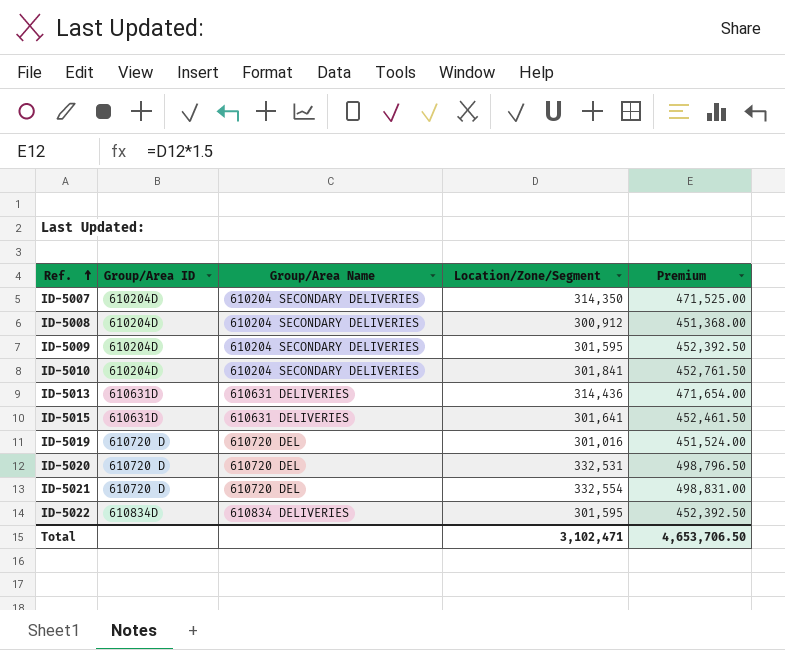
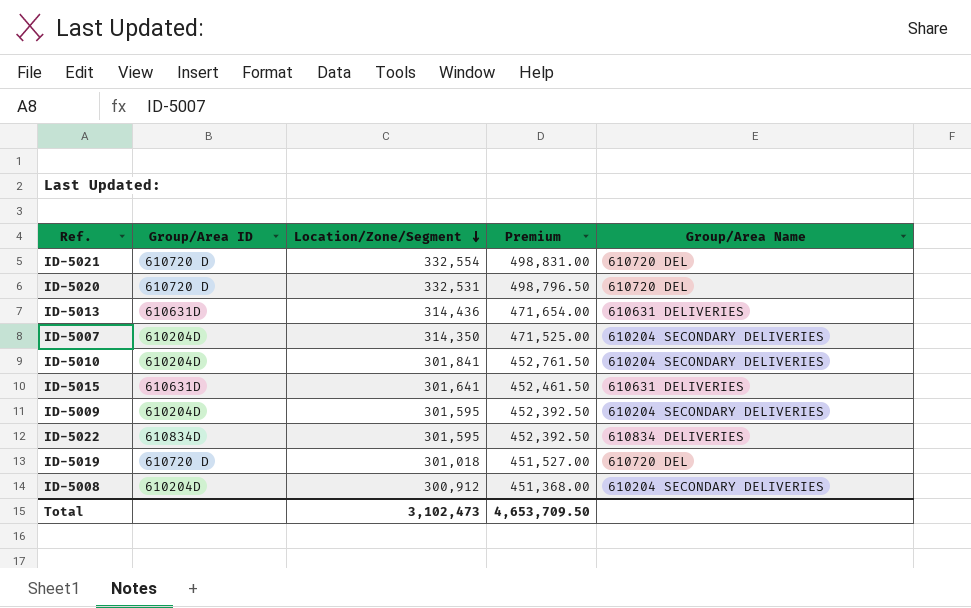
row order: Ref. ascending -> Location/Zone/Segment descending
column Group/Area Name | position: 3 -> 5
ID-5019 | Location/Zone/Segment: 301,016 -> 301,018
ID-5019 | Premium: 451,524.00 -> 451,527.00
Total | Location/Zone/Segment: 3,102,471 -> 3,102,473
Total | Premium: 4,653,706.50 -> 4,653,709.50

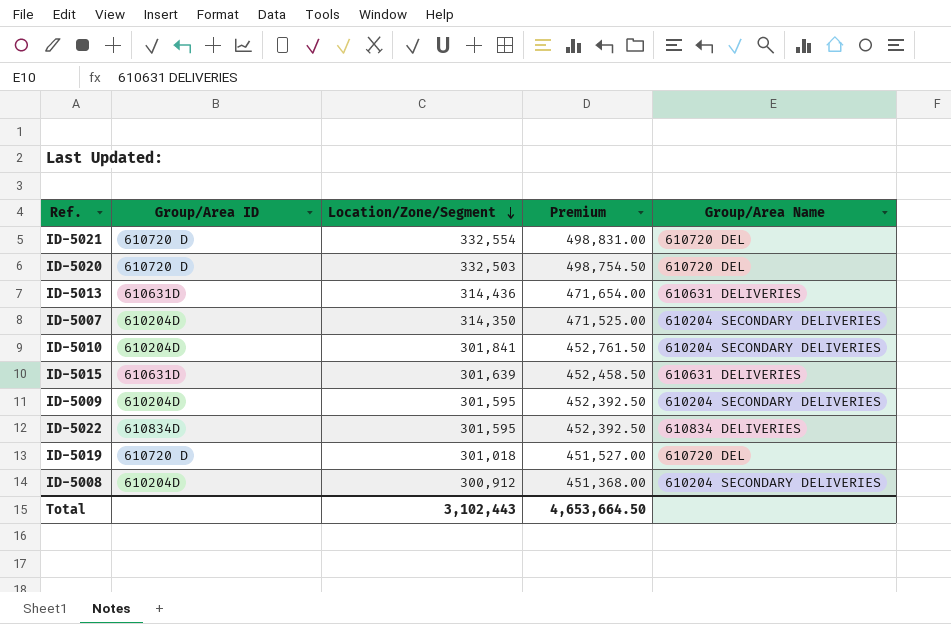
ID-5020 | Location/Zone/Segment: 332,531 -> 332,503
ID-5020 | Premium: 498,796.50 -> 498,754.50
ID-5015 | Location/Zone/Segment: 301,641 -> 301,639
ID-5015 | Premium: 452,461.50 -> 452,458.50
Total | Location/Zone/Segment: 3,102,473 -> 3,102,443
Total | Premium: 4,653,709.50 -> 4,653,664.50

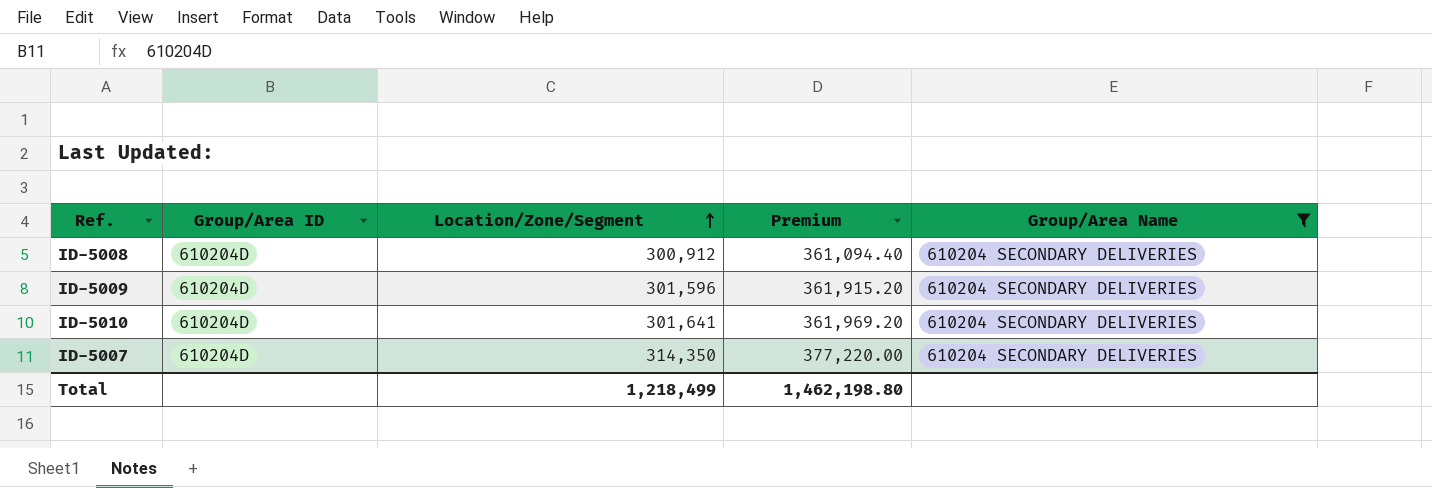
filter: none -> Group/Area Name = 610204 SECONDARY DELIVERIES
row order: Location/Zone/Segment descending -> Location/Zone/Segment ascending
column Premium | formula: [Location/Zone/Segment] * 1.5 -> [Location/Zone/Segment] * 1.2
ID-5009 | Location/Zone/Segment: 301,595 -> 301,596
ID-5010 | Location/Zone/Segment: 301,841 -> 301,641
Total | Location/Zone/Segment: 3,102,443 -> 1,218,499
Total | Premium: 4,653,664.50 -> 1,462,198.80

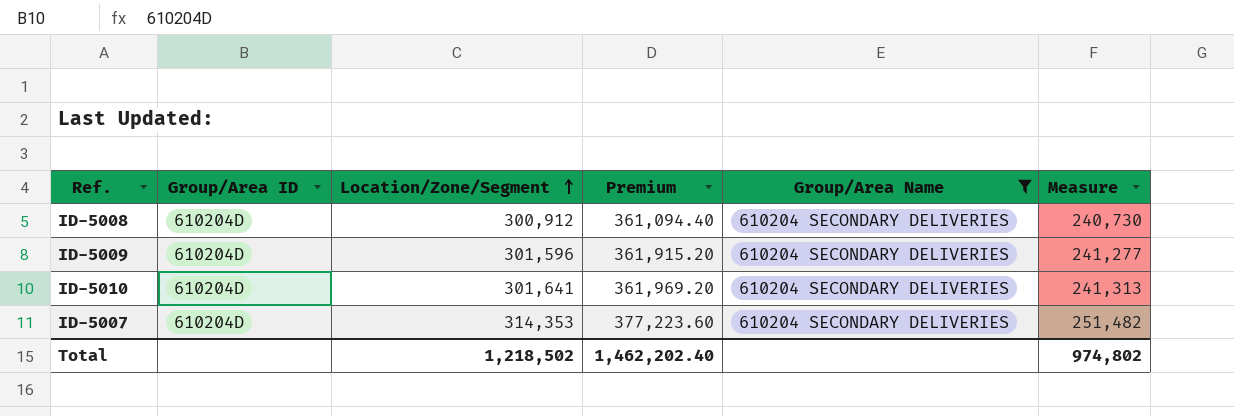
column Measure | formula: none -> [Location/Zone/Segment] * 0.8
ID-5007 | Location/Zone/Segment: 314,350 -> 314,353
ID-5007 | Premium: 377,220.00 -> 377,223.60
Total | Location/Zone/Segment: 1,218,499 -> 1,218,502
Total | Premium: 1,462,198.80 -> 1,462,202.40

